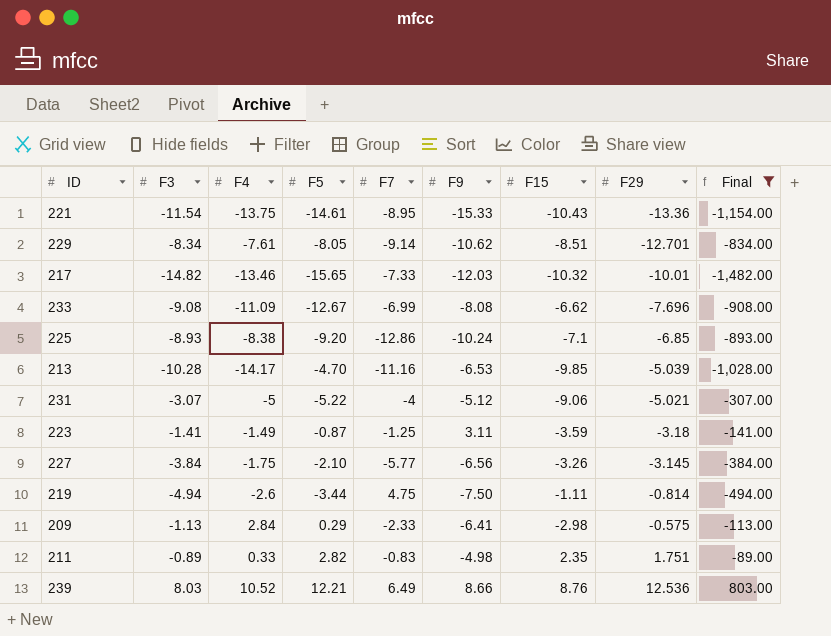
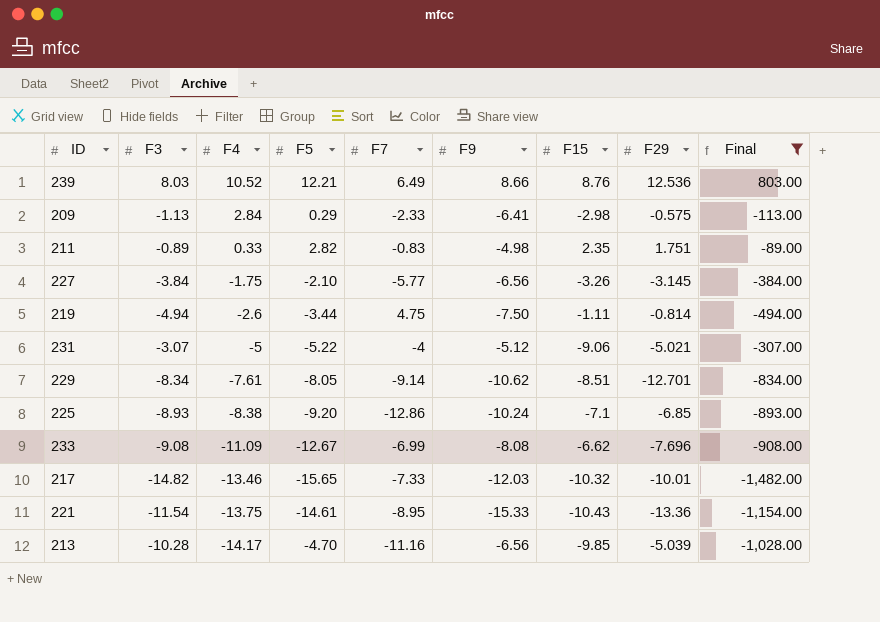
row order: F29 ascending -> F4 descending
row 223: -1.41 | -1.49 | -0.87 | -1.25 | 3.11 | -3.59 | -3.18 | -141.00 -> none
213 | F9: -6.53 -> -6.56

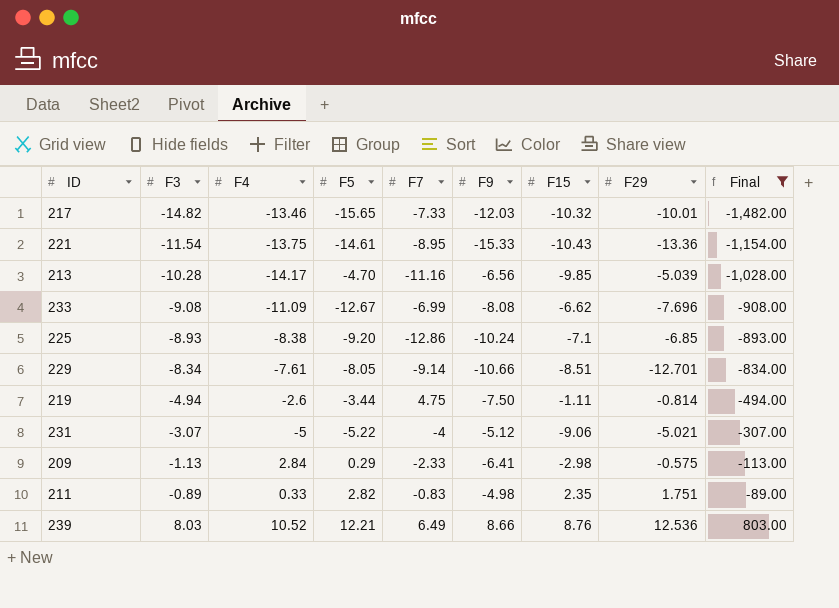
row order: F4 descending -> F3 ascending
row 227: -3.84 | -1.75 | -2.10 | -5.77 | -6.56 | -3.26 | -3.145 | -384.00 -> none
229 | F9: -10.62 -> -10.66

